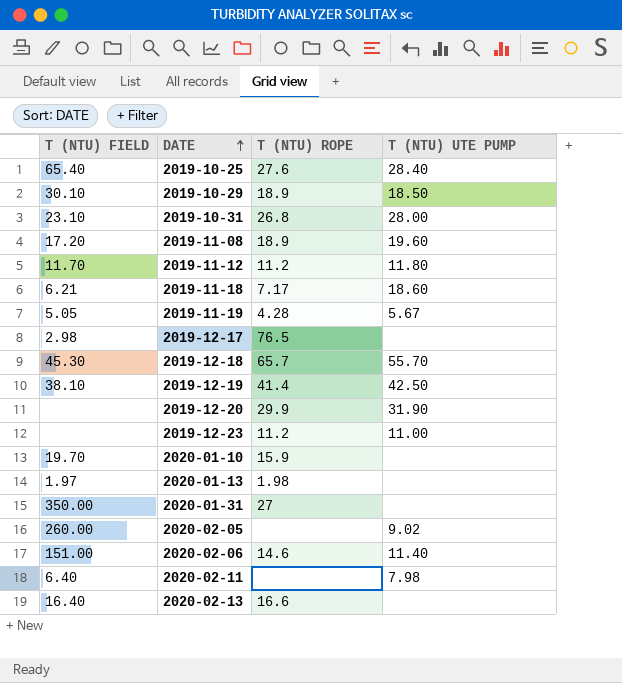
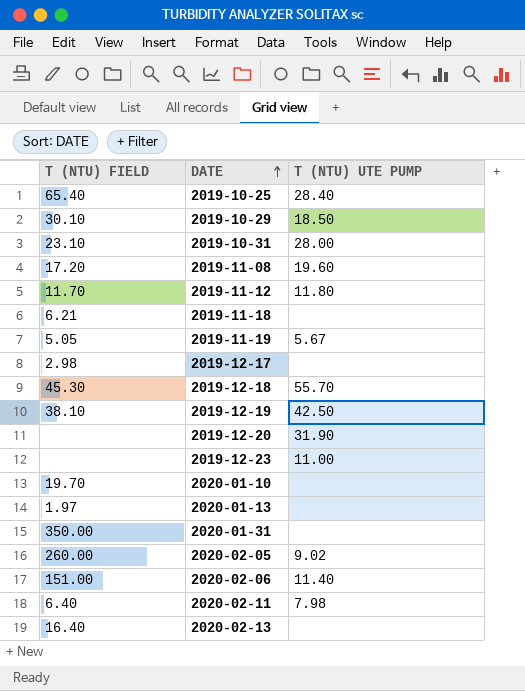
column T (NTU) ROPE | position: 3 -> none
2019-11-18 | T (NTU) UTE PUMP: 18.60 -> none

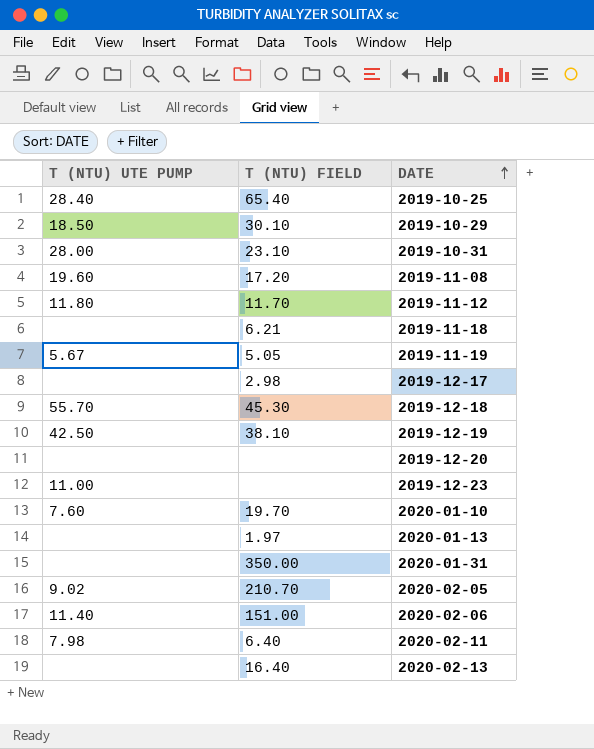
column T (NTU) UTE PUMP | position: 3 -> 1
2019-12-20 | T (NTU) UTE PUMP: 31.90 -> none
2020-01-10 | T (NTU) UTE PUMP: none -> 7.60
2020-02-05 | T (NTU) FIELD: 260.00 -> 210.70

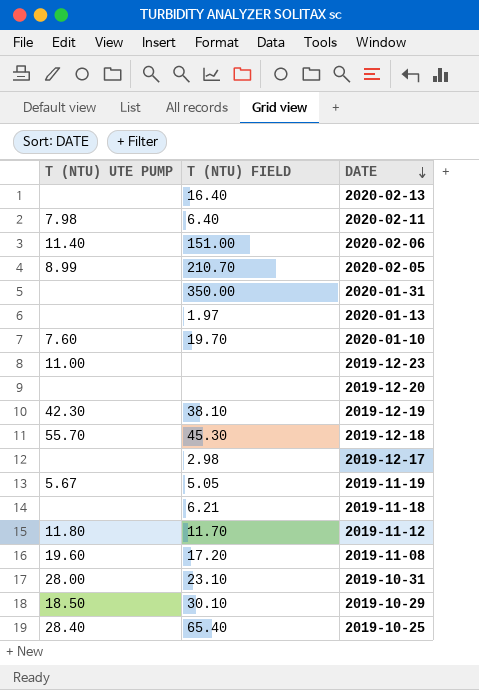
row order: DATE ascending -> DATE descending
2020-02-05 | T (NTU) UTE PUMP: 9.02 -> 8.99
2019-12-19 | T (NTU) UTE PUMP: 42.50 -> 42.30

